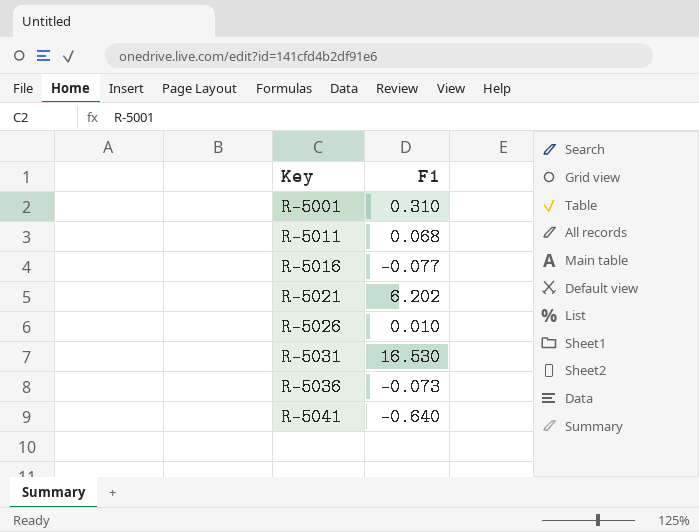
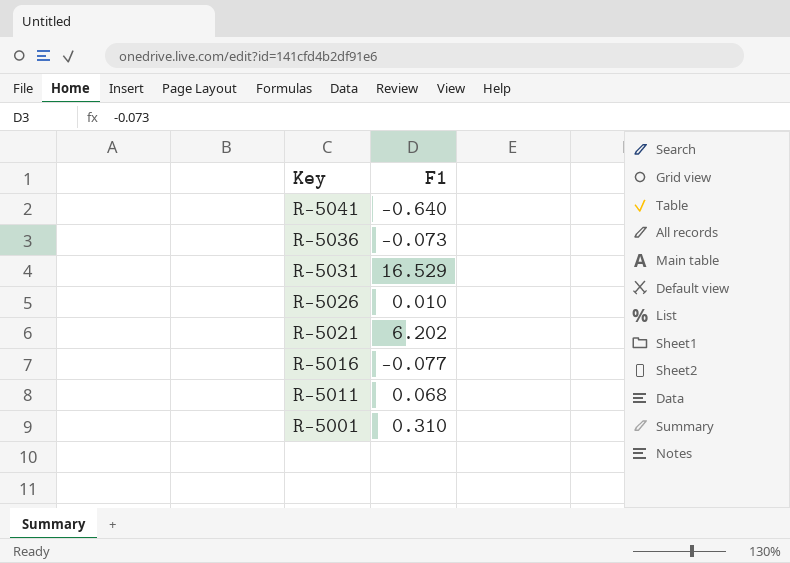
row order: Key ascending -> Key descending
R-5031 | F1: 16.530 -> 16.529

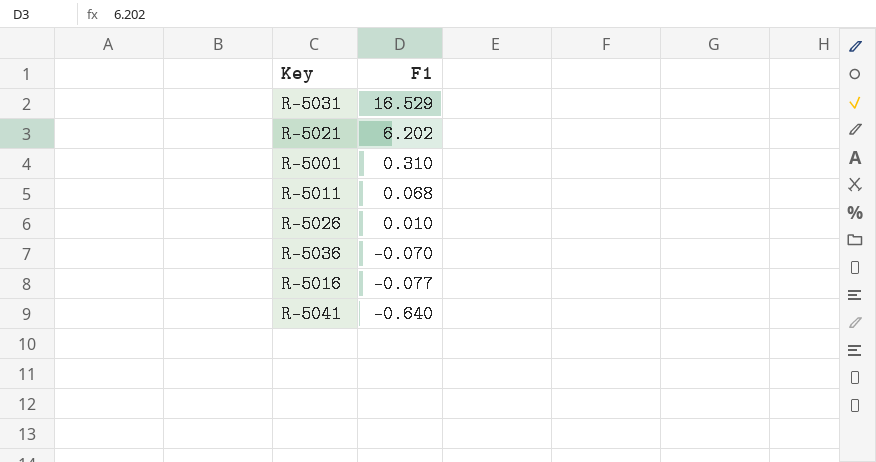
row order: Key descending -> F1 descending
R-5036 | F1: -0.073 -> -0.070

